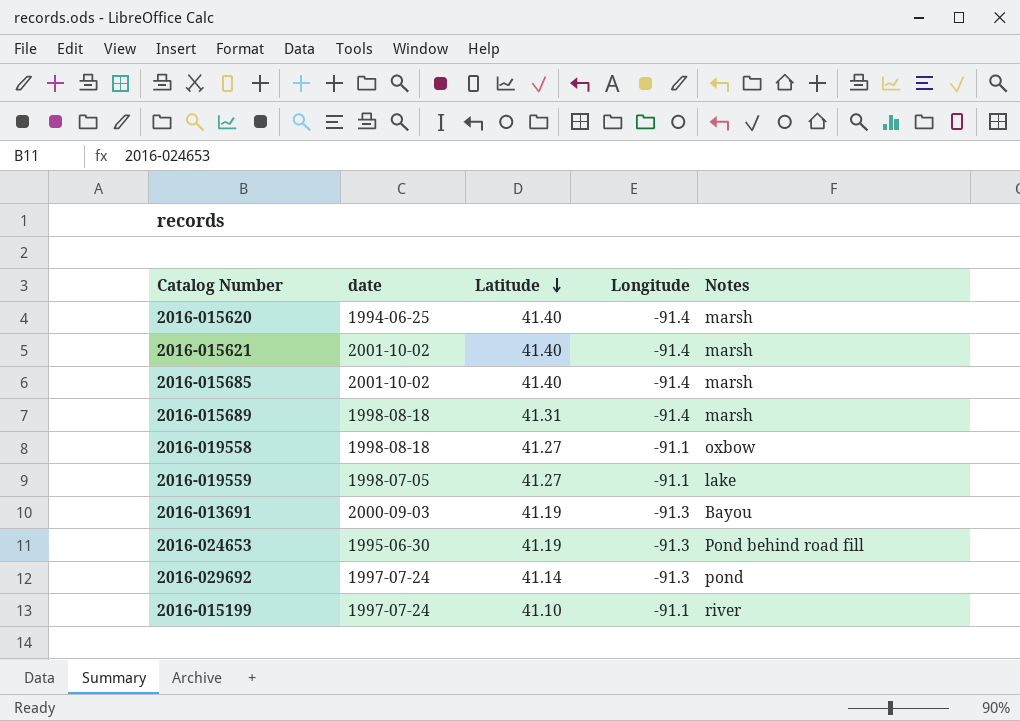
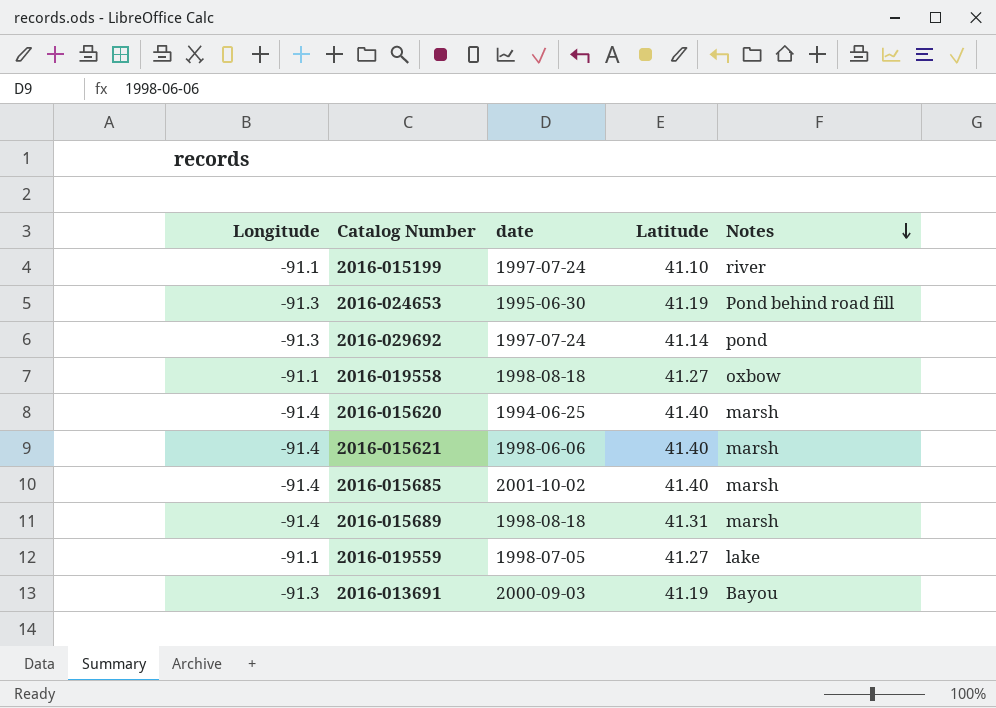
row order: Latitude descending -> Notes descending
column Longitude | position: 4 -> 1
2016-015621 | date: 2001-10-02 -> 1998-06-06

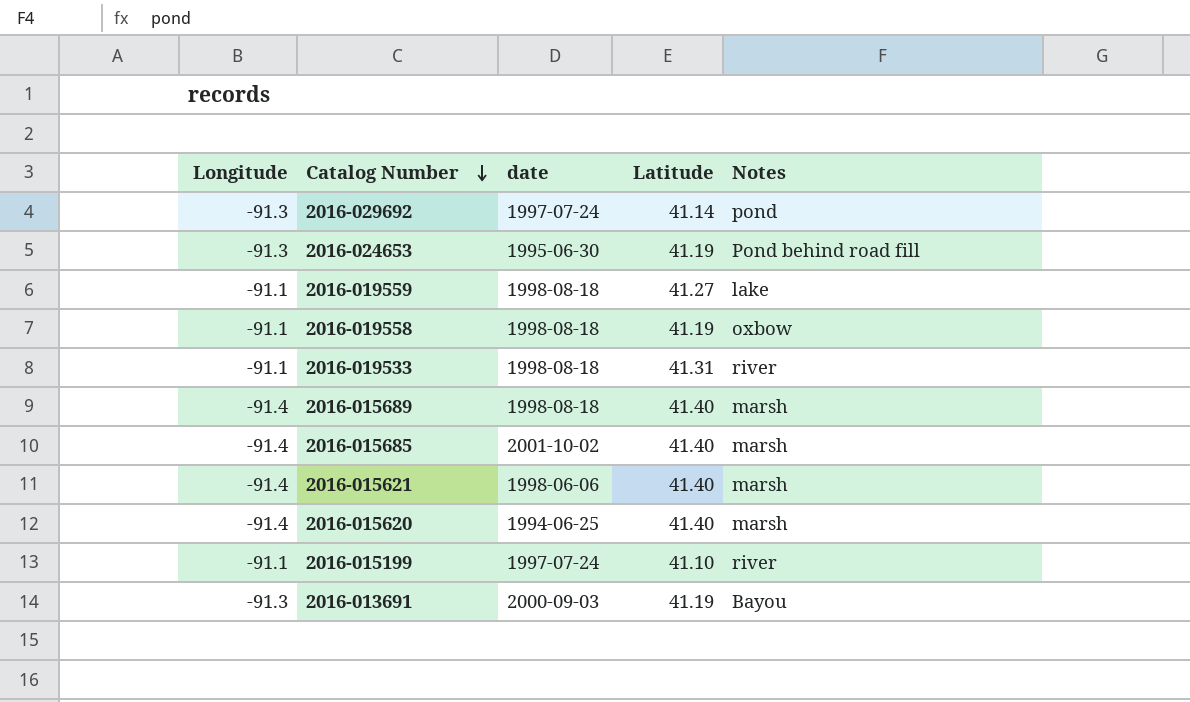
row order: Notes descending -> Catalog Number descending
2016-019559 | date: 1998-07-05 -> 1998-08-18
2016-019558 | Latitude: 41.27 -> 41.19
row 2016-019533: none -> -91.1 | 1998-08-18 | 41.31 | river
2016-015689 | Latitude: 41.31 -> 41.40

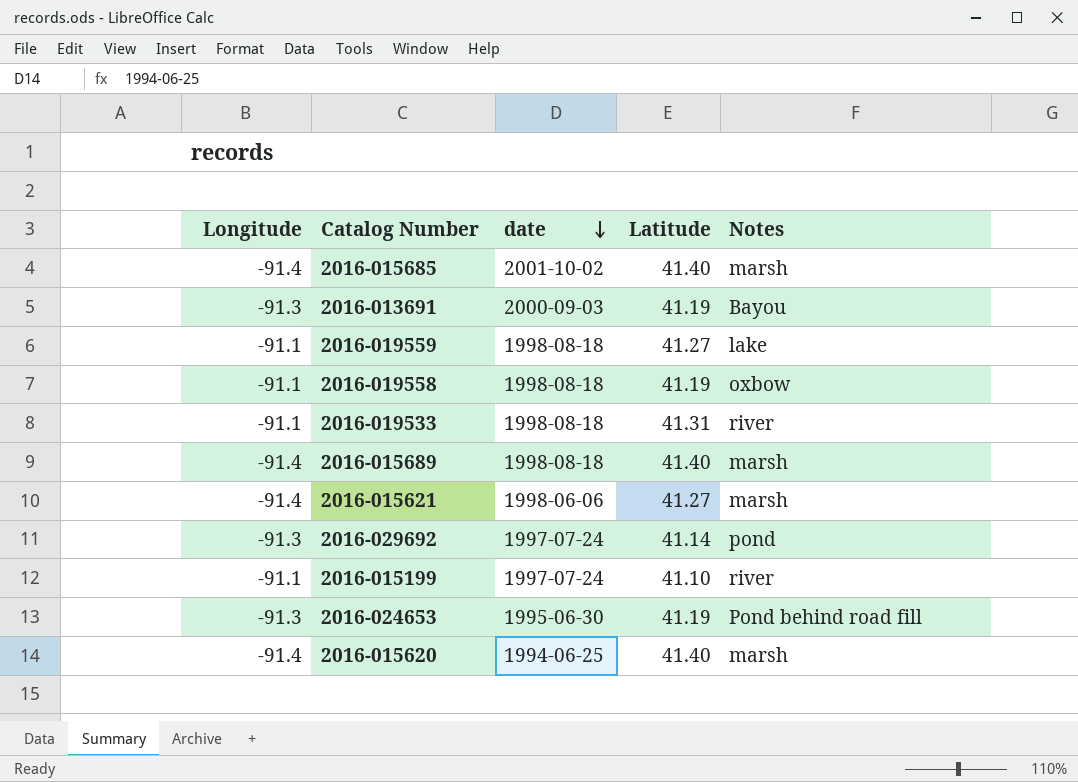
row order: Catalog Number descending -> date descending
2016-015621 | Latitude: 41.40 -> 41.27

